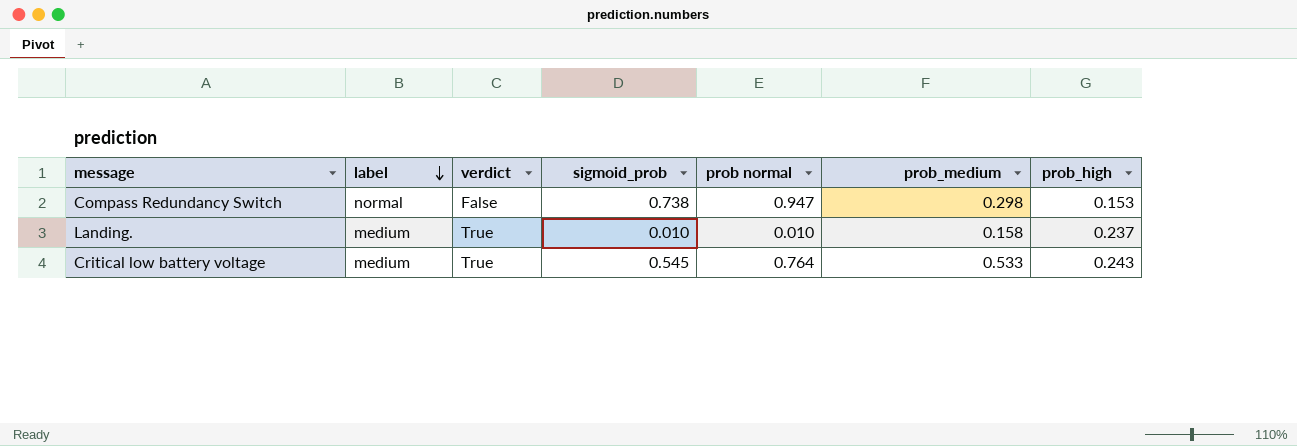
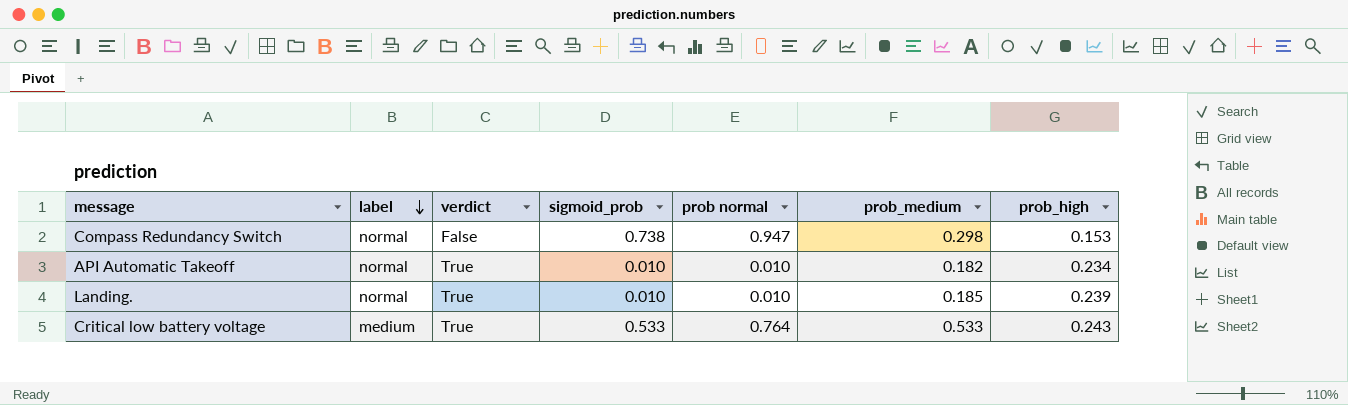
row API Automatic Takeoff: none -> normal | True | 0.010 | 0.010 | 0.182 | 0.234
Landing. | label: medium -> normal
Landing. | prob_medium: 0.158 -> 0.185
Landing. | prob_high: 0.237 -> 0.239
Critical low battery voltage | sigmoid_prob: 0.545 -> 0.533

